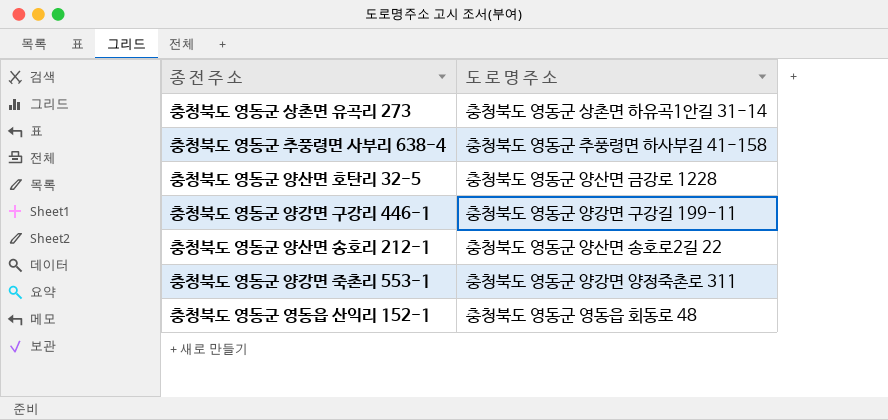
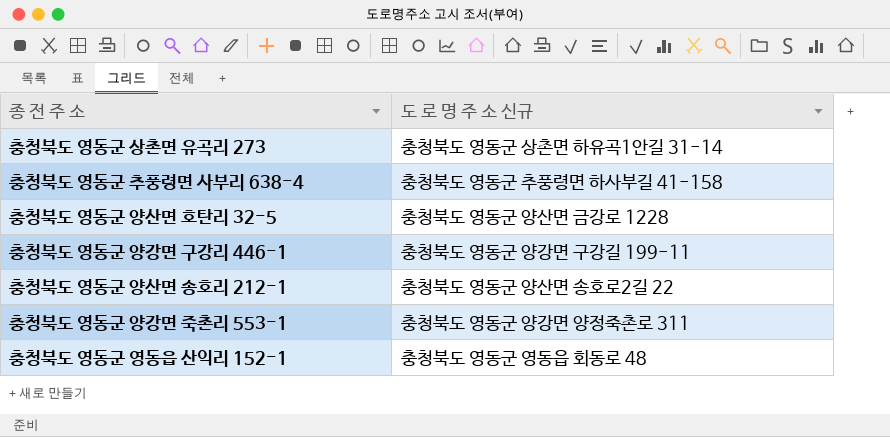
column name: 도 로 명 주 소 -> 도 로 명 주 소 신규

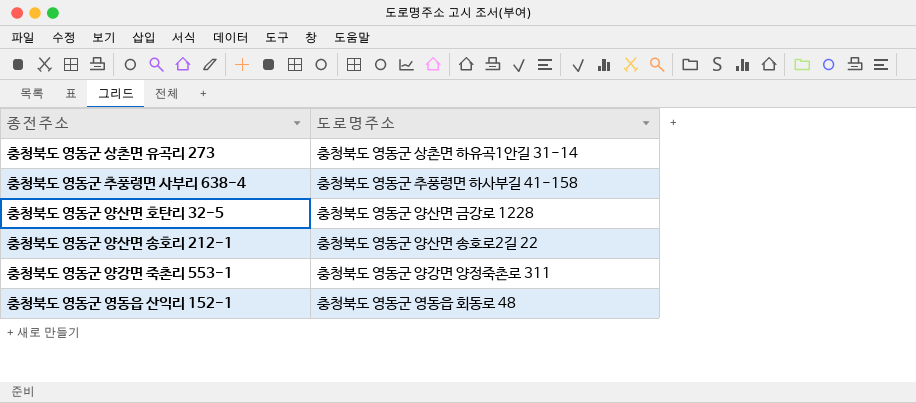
column name: 도 로 명 주 소 신규 -> 도 로 명 주 소
row 충청북도 영동군 양강면 구강리 446-1: 충청북도 영동군 양강면 구강길 199-11 -> none

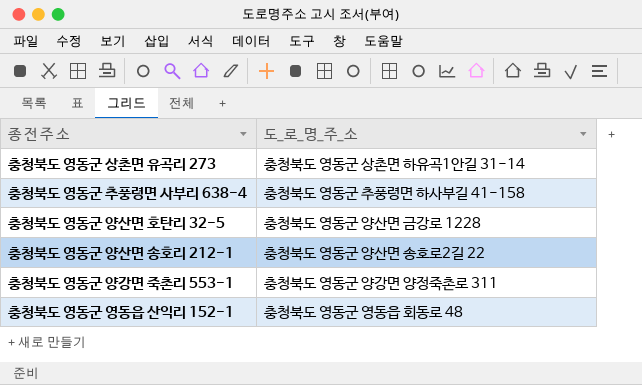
column name: 도 로 명 주 소 -> 도_로_명_주_소

